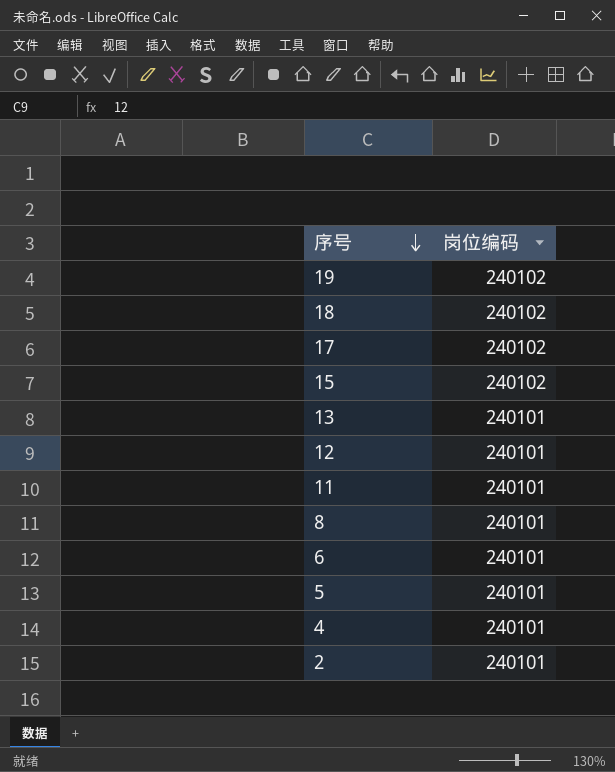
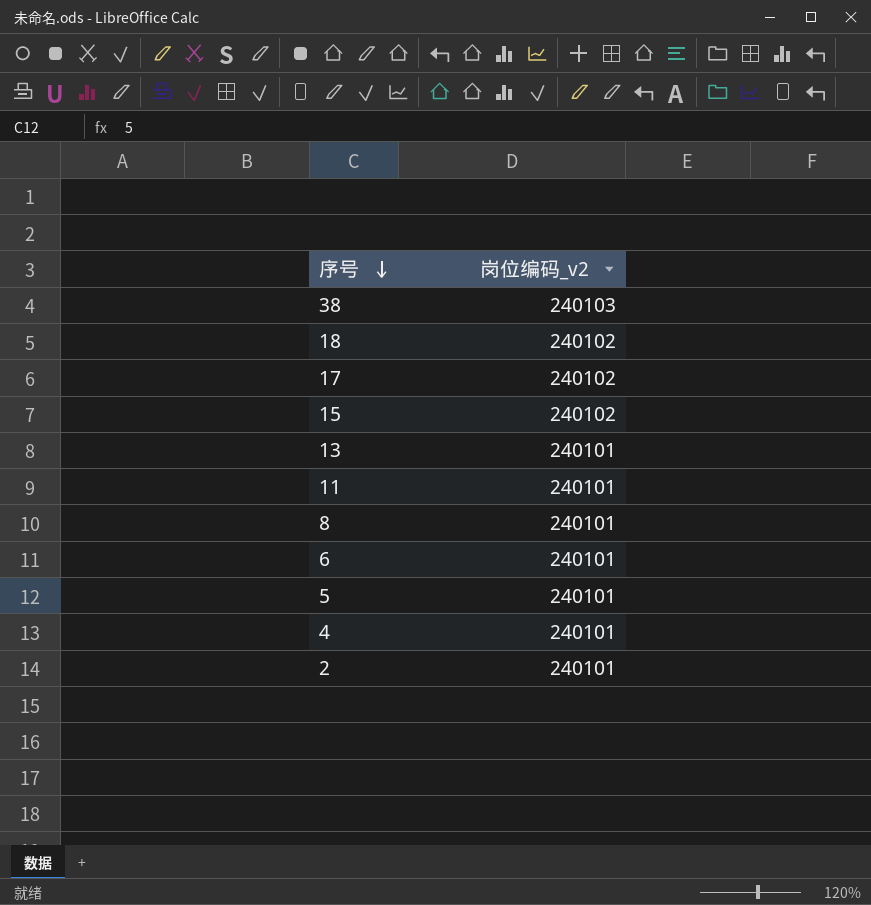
column name: 岗位编码 -> 岗位编码_v2
row 19: 240102 -> none
row 12: 240101 -> none
row 38: none -> 240103

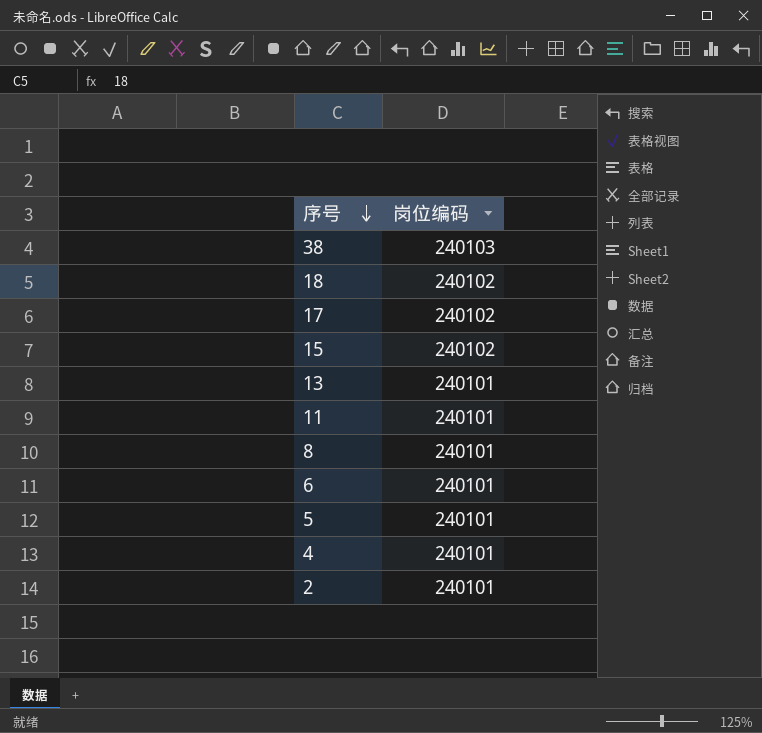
column name: 岗位编码_v2 -> 岗位编码

